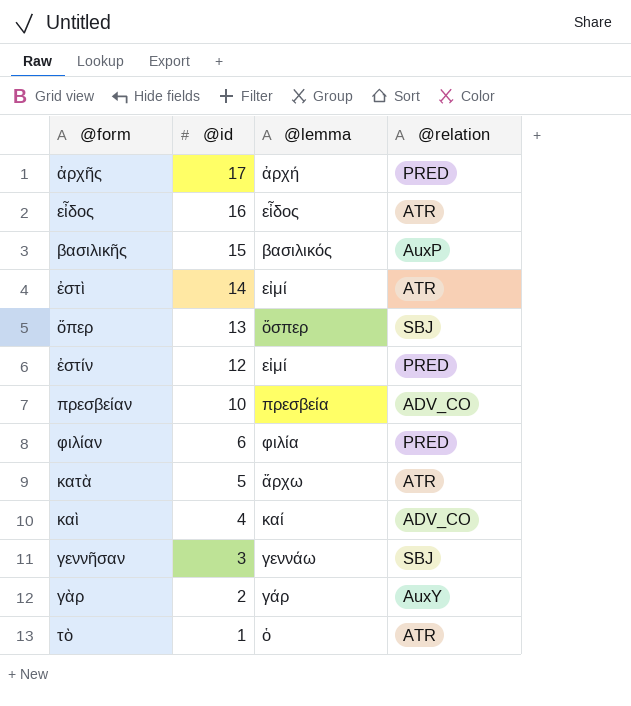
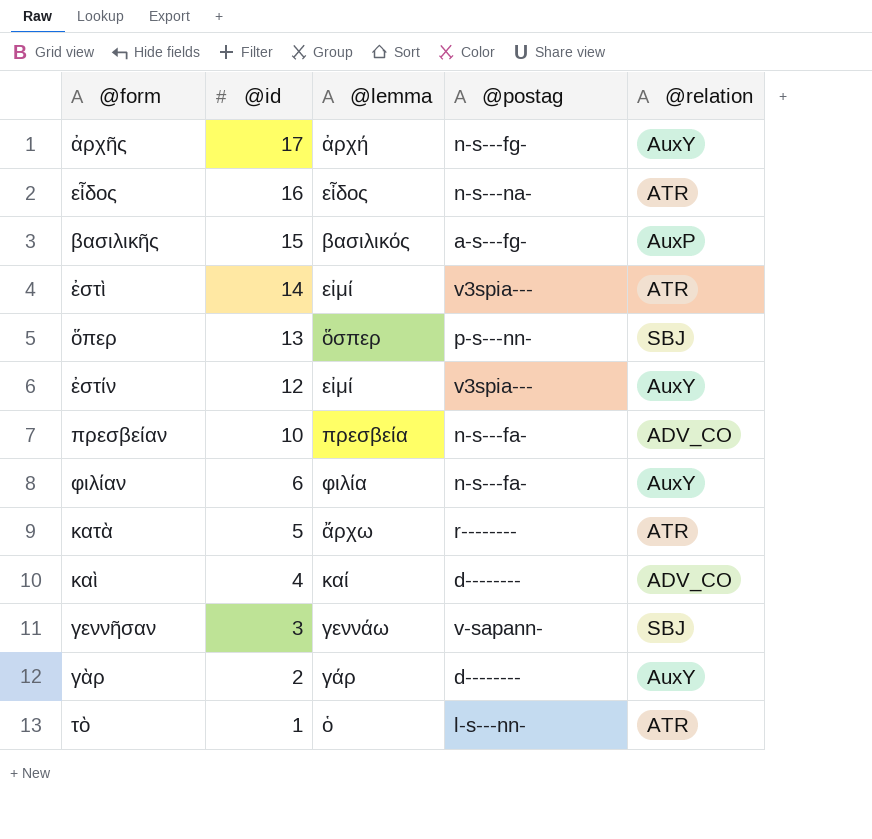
column @postag | position: none -> 4
ἀρχῆς | @relation: PRED -> AuxY
ἐστίν | @relation: PRED -> AuxY
φιλίαν | @relation: PRED -> AuxY

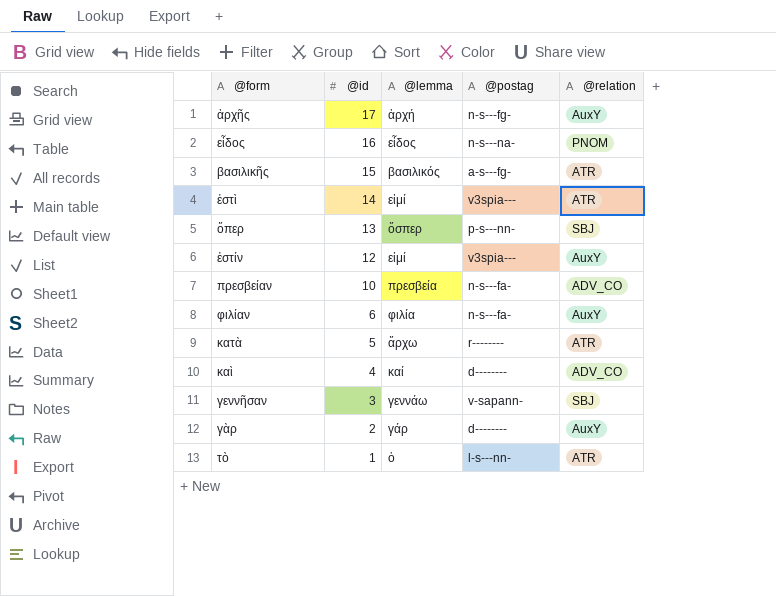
εἶδος | @relation: ATR -> PNOM
βασιλικῆς | @relation: AuxP -> ATR

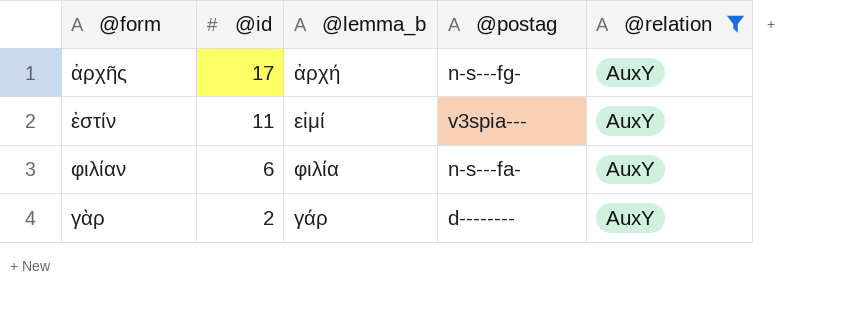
filter: none -> @relation = AuxY
column name: @lemma -> @lemma_b
ἐστίν | @id: 12 -> 11

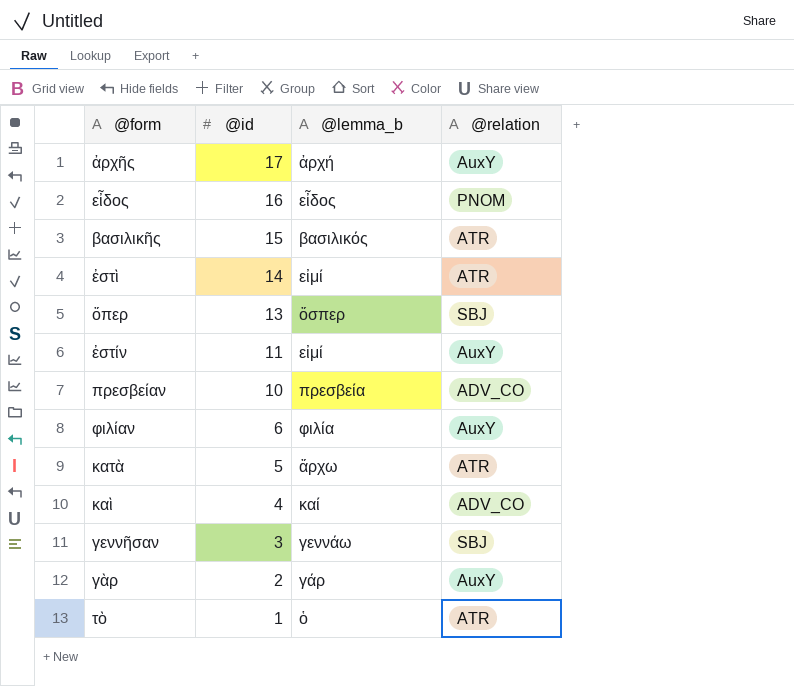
filter: @relation = AuxY -> none
column @postag | position: 4 -> none

